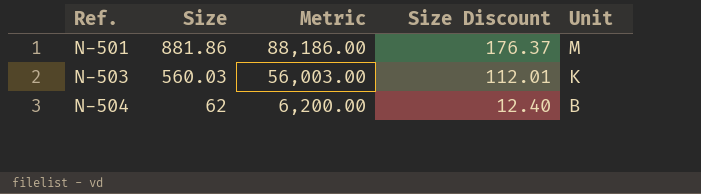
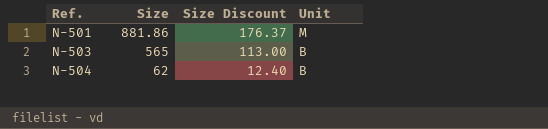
column Metric | formula: [Size] * 100 -> none
N-503 | Size: 560.03 -> 565
N-503 | Size Discount: 112.01 -> 113.00
N-503 | Unit: K -> B

